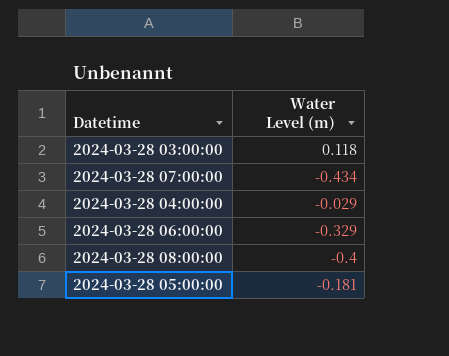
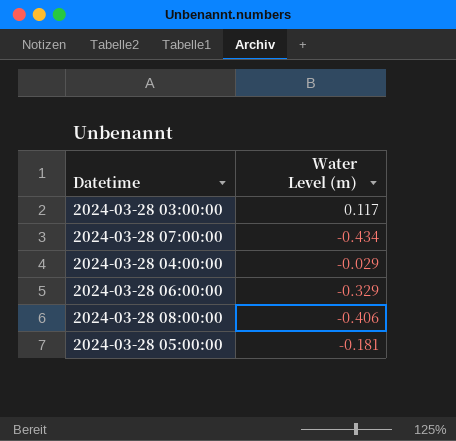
2024-03-28 03:00:00 | Water Level (m): 0.118 -> 0.117
2024-03-28 08:00:00 | Water Level (m): -0.4 -> -0.406

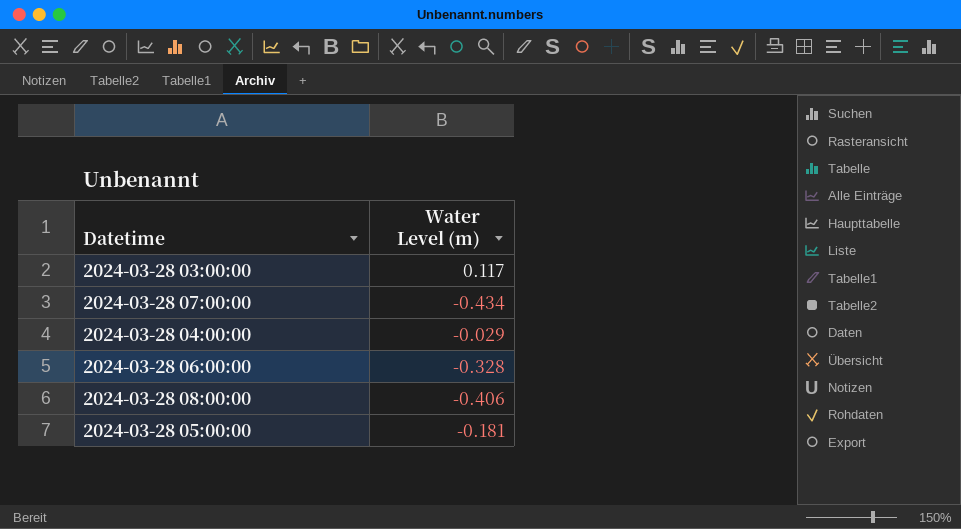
2024-03-28 06:00:00 | Water Level (m): -0.329 -> -0.328

